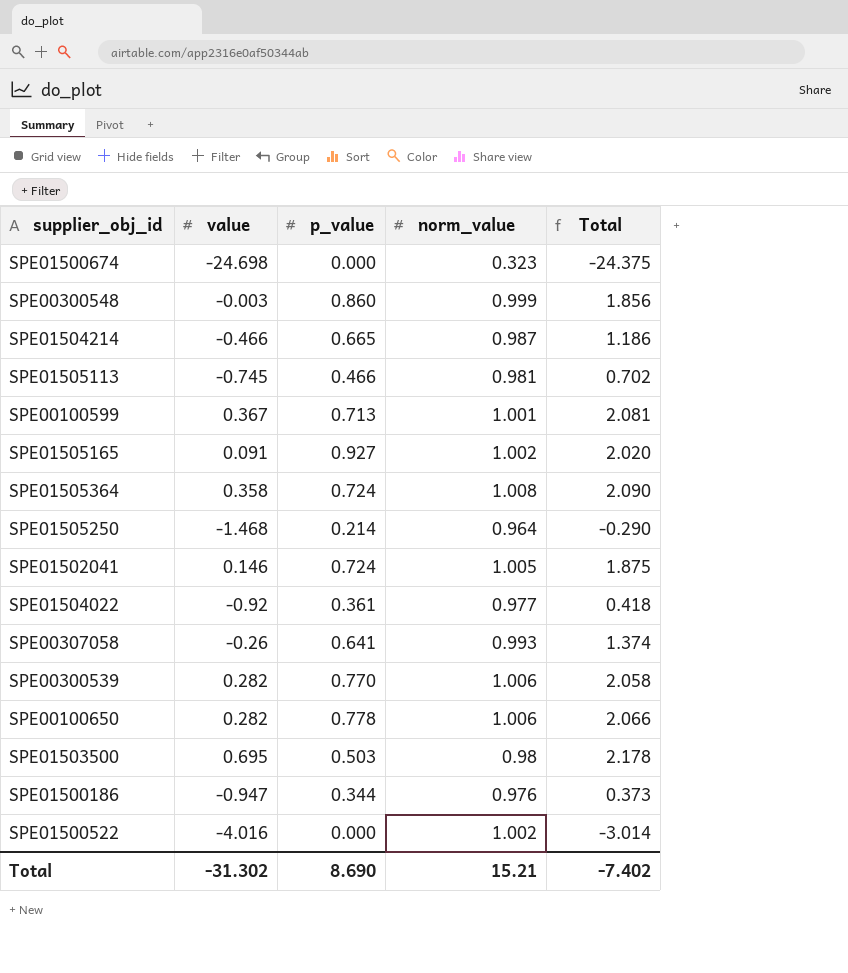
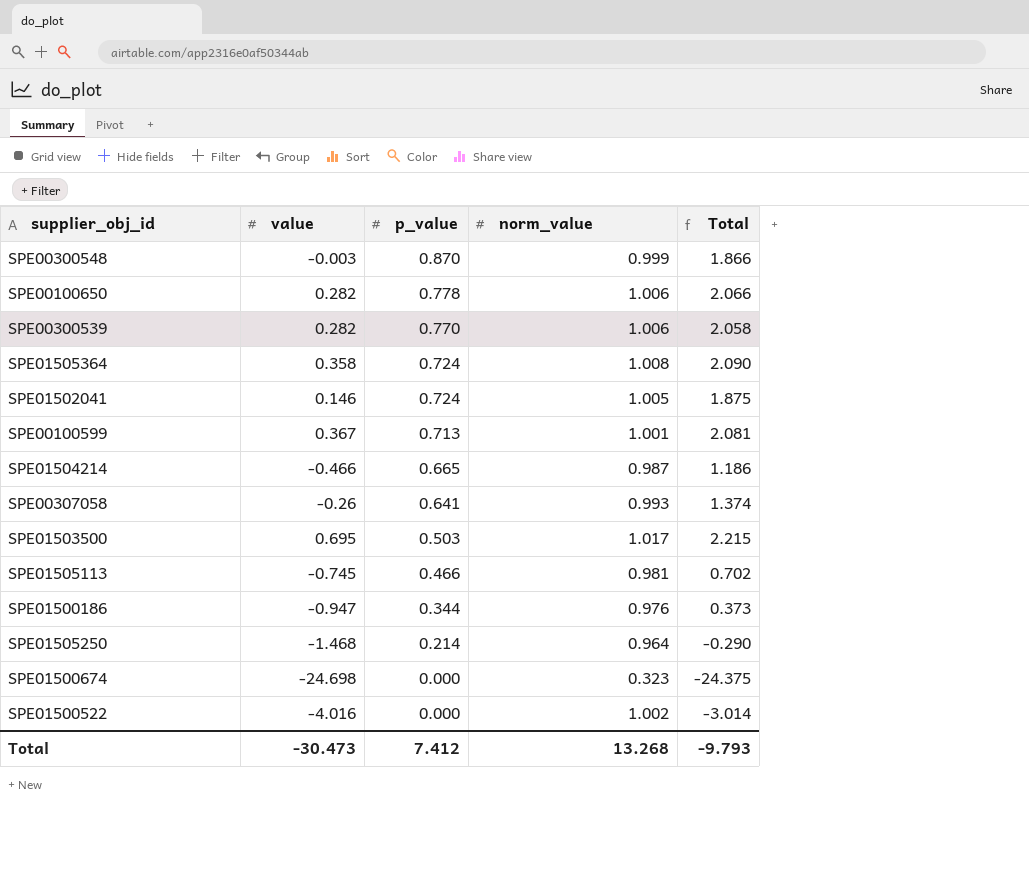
row order: none -> p_value descending
row SPE01505165: 0.091 | 0.927 | 1.002 | 2.020 -> none
row SPE01504022: -0.92 | 0.361 | 0.977 | 0.418 -> none
SPE00300548 | p_value: 0.860 -> 0.870
SPE00300548 | Total: 1.856 -> 1.866
SPE01503500 | norm_value: 0.98 -> 1.017
SPE01503500 | Total: 2.178 -> 2.215
Total | value: -31.302 -> -30.473
Total | p_value: 8.690 -> 7.412
Total | norm_value: 15.21 -> 13.268
Total | Total: -7.402 -> -9.793

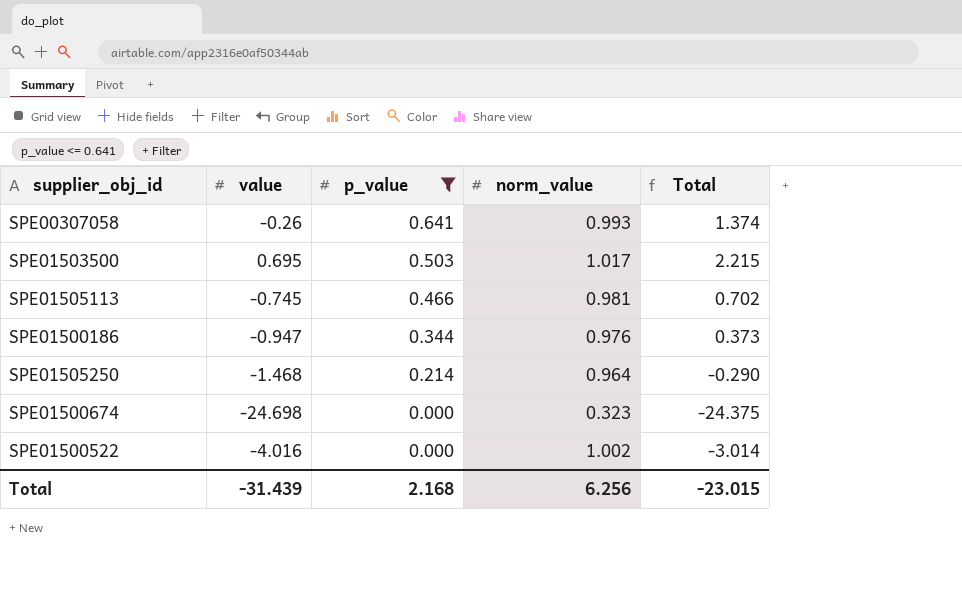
filter: none -> p_value <= 0.641
Total | value: -30.473 -> -31.439
Total | p_value: 7.412 -> 2.168
Total | norm_value: 13.268 -> 6.256
Total | Total: -9.793 -> -23.015

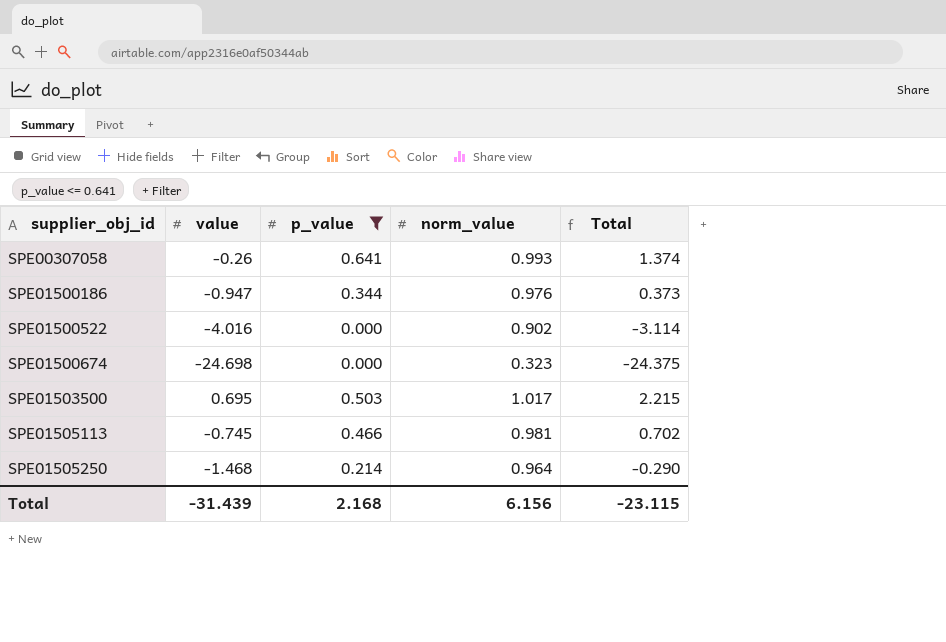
row order: p_value descending -> supplier_obj_id ascending
SPE01500522 | norm_value: 1.002 -> 0.902
SPE01500522 | Total: -3.014 -> -3.114
Total | norm_value: 6.256 -> 6.156
Total | Total: -23.015 -> -23.115

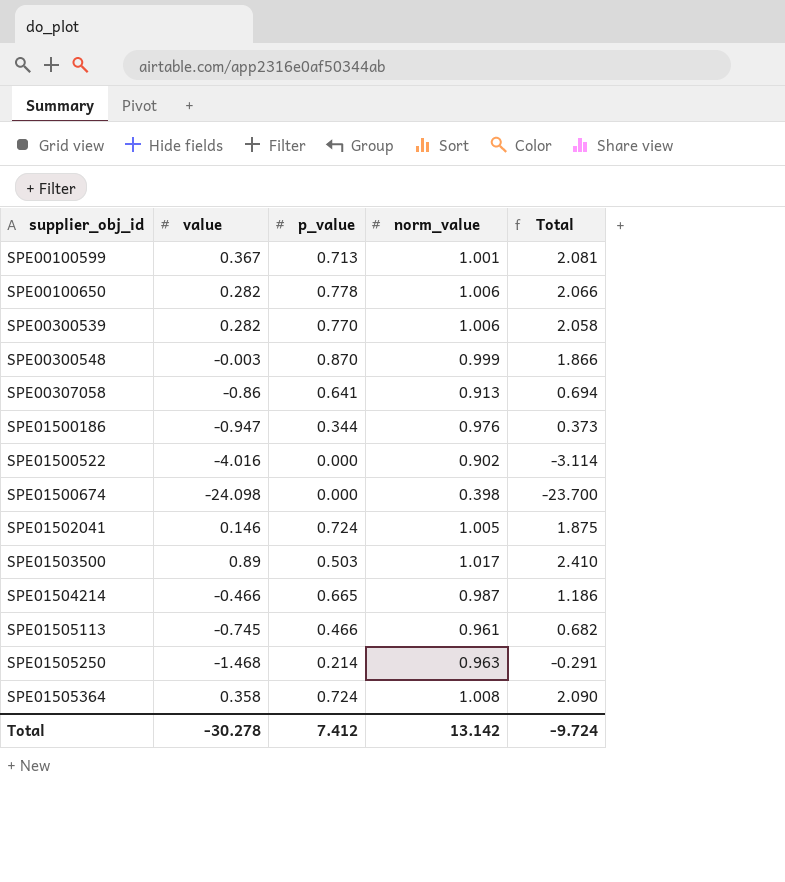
filter: p_value <= 0.641 -> none
SPE00307058 | value: -0.26 -> -0.86
SPE00307058 | norm_value: 0.993 -> 0.913
SPE00307058 | Total: 1.374 -> 0.694
SPE01500674 | value: -24.698 -> -24.098
SPE01500674 | norm_value: 0.323 -> 0.398
SPE01500674 | Total: -24.375 -> -23.700
SPE01503500 | value: 0.695 -> 0.89
SPE01503500 | Total: 2.215 -> 2.410
SPE01505113 | norm_value: 0.981 -> 0.961
SPE01505113 | Total: 0.702 -> 0.682
SPE01505250 | norm_value: 0.964 -> 0.963
SPE01505250 | Total: -0.290 -> -0.291
Total | value: -31.439 -> -30.278
Total | p_value: 2.168 -> 7.412
Total | norm_value: 6.156 -> 13.142
Total | Total: -23.115 -> -9.724

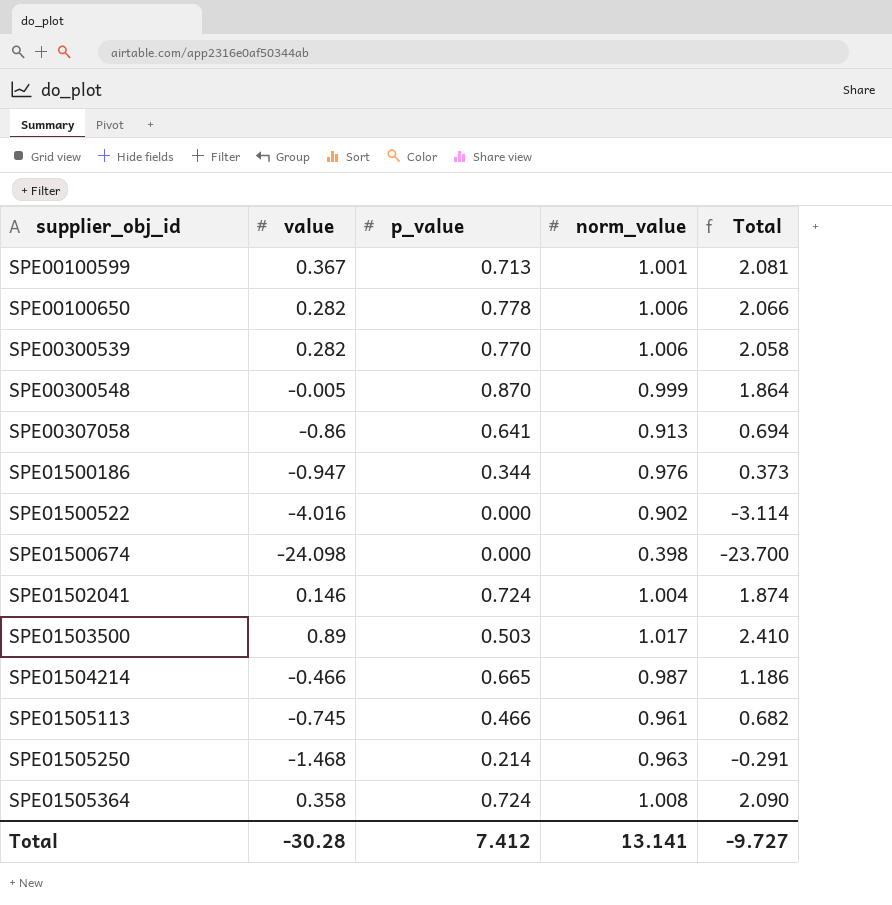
SPE00300548 | value: -0.003 -> -0.005
SPE00300548 | Total: 1.866 -> 1.864
SPE01502041 | norm_value: 1.005 -> 1.004
SPE01502041 | Total: 1.875 -> 1.874
Total | value: -30.278 -> -30.28
Total | norm_value: 13.142 -> 13.141
Total | Total: -9.724 -> -9.727

